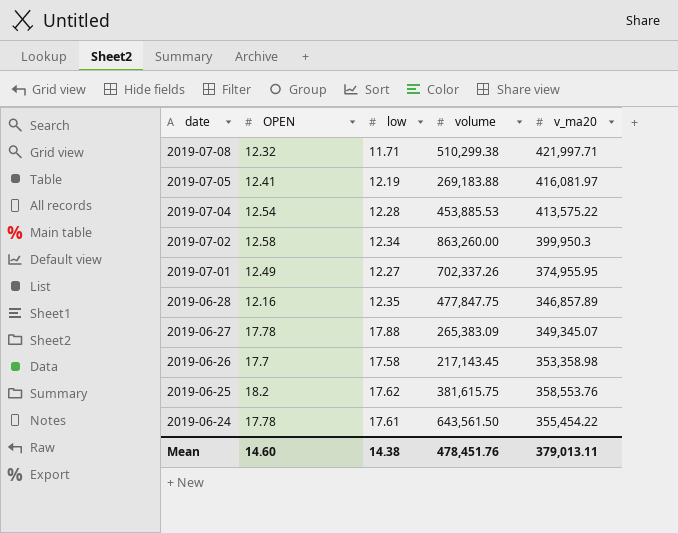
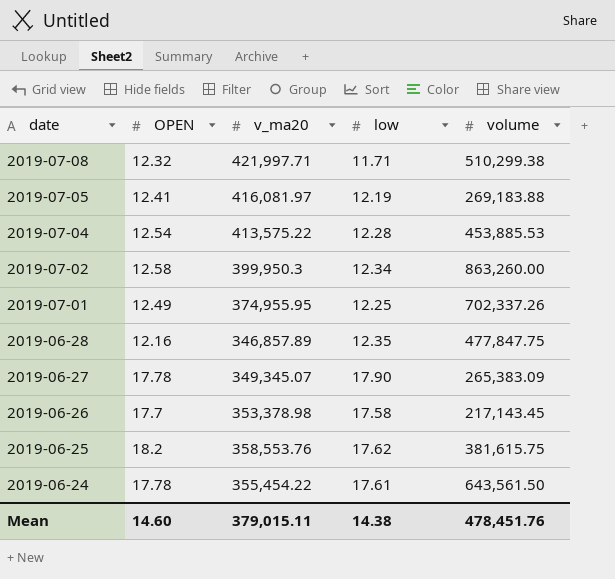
column v_ma20 | position: 5 -> 3
2019-07-01 | low: 12.27 -> 12.25
2019-06-27 | low: 17.88 -> 17.90
2019-06-26 | v_ma20: 353,358.98 -> 353,378.98
Mean | v_ma20: 379,013.11 -> 379,015.11

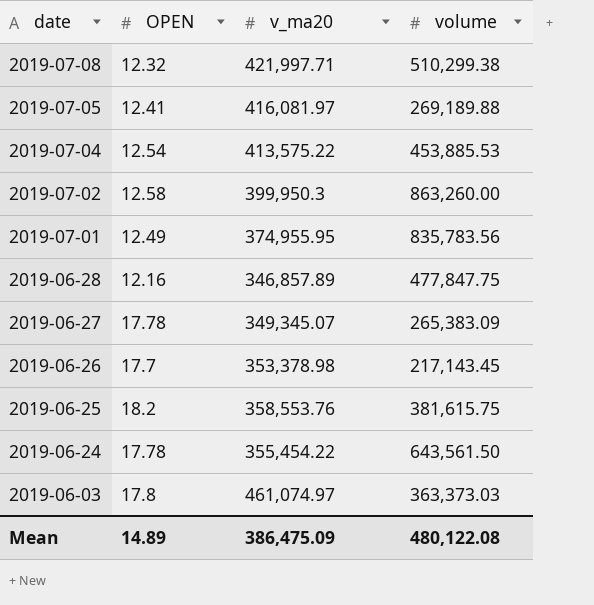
column low | position: 4 -> none
2019-07-05 | volume: 269,183.88 -> 269,189.88
2019-07-01 | volume: 702,337.26 -> 835,783.56
row 2019-06-03: none -> 17.8 | 461,074.97 | 363,373.03
Mean | OPEN: 14.60 -> 14.89
Mean | v_ma20: 379,015.11 -> 386,475.09
Mean | volume: 478,451.76 -> 480,122.08

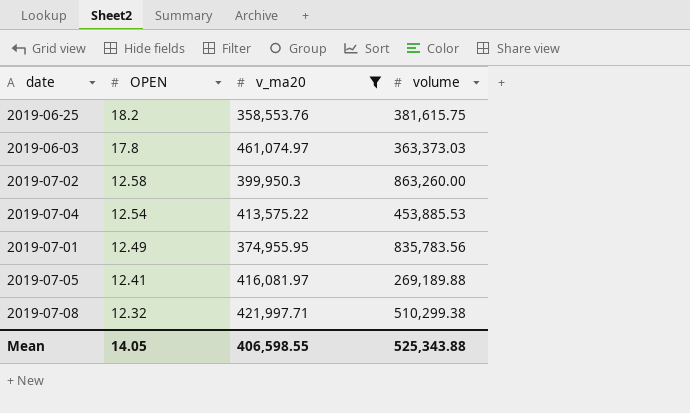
filter: none -> v_ma20 >= 358,553.76
row order: date descending -> OPEN descending
Mean | OPEN: 14.89 -> 14.05
Mean | v_ma20: 386,475.09 -> 406,598.55
Mean | volume: 480,122.08 -> 525,343.88

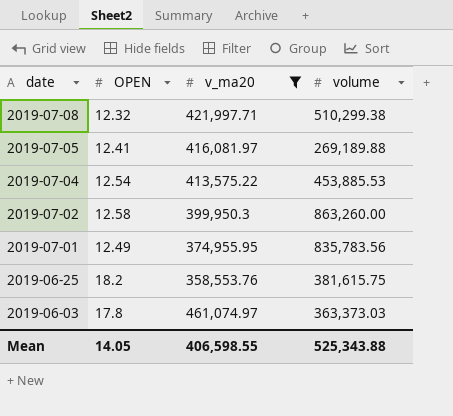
row order: OPEN descending -> date descending

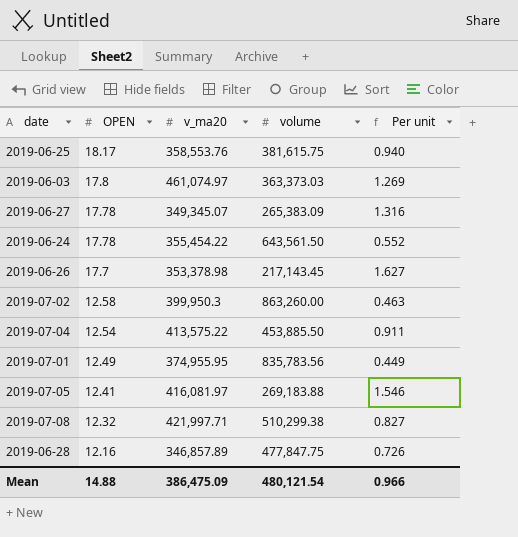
filter: v_ma20 >= 358,553.76 -> none
row order: date descending -> OPEN descending
column Per unit | formula: none -> [v_ma20] / [volume]
2019-06-25 | OPEN: 18.2 -> 18.17
2019-07-04 | volume: 453,885.53 -> 453,885.50
2019-07-05 | volume: 269,189.88 -> 269,183.88
Mean | OPEN: 14.05 -> 14.88
Mean | v_ma20: 406,598.55 -> 386,475.09
Mean | volume: 525,343.88 -> 480,121.54

